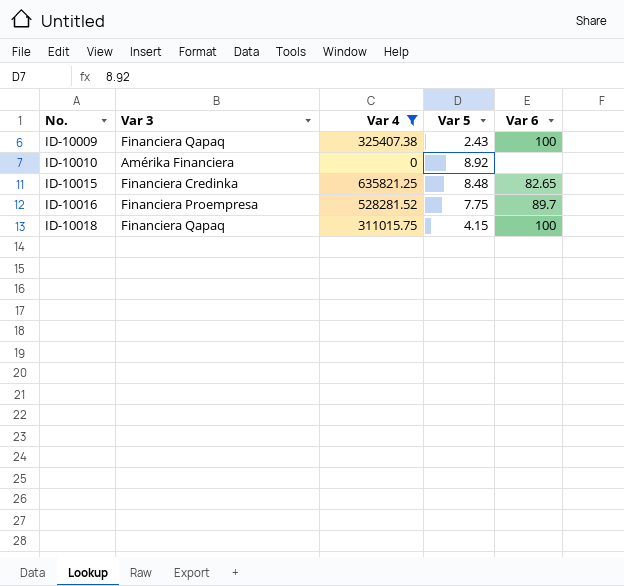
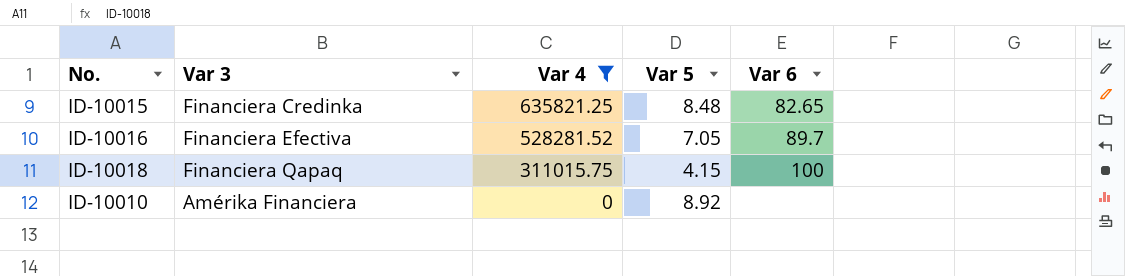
row order: No. ascending -> Var 4 descending
row ID-10009: Financiera Qapaq | 325407.38 | 2.43 | 100 -> none
ID-10016 | Var 3: Financiera Proempresa -> Financiera Efectiva
ID-10016 | Var 5: 7.75 -> 7.05

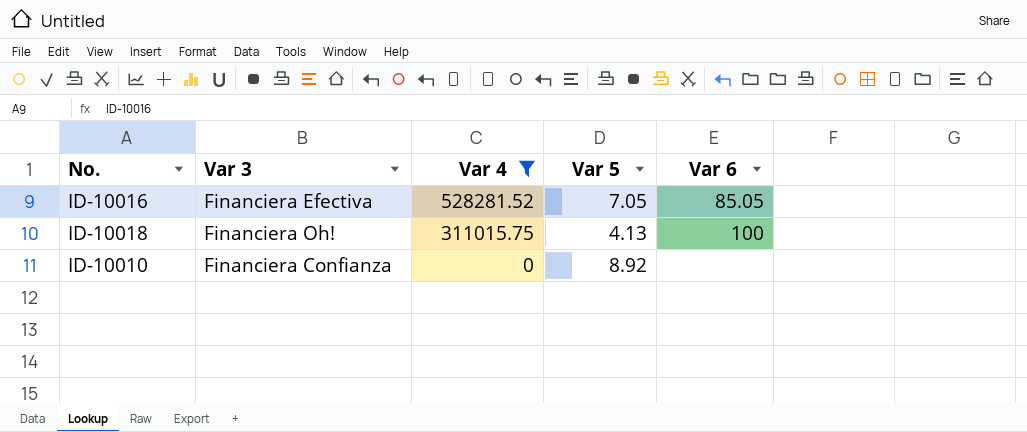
row ID-10015: Financiera Credinka | 635821.25 | 8.48 | 82.65 -> none
ID-10016 | Var 6: 89.7 -> 85.05
ID-10018 | Var 3: Financiera Qapaq -> Financiera Oh!
ID-10018 | Var 5: 4.15 -> 4.13
ID-10010 | Var 3: Amérika Financiera -> Financiera Confianza

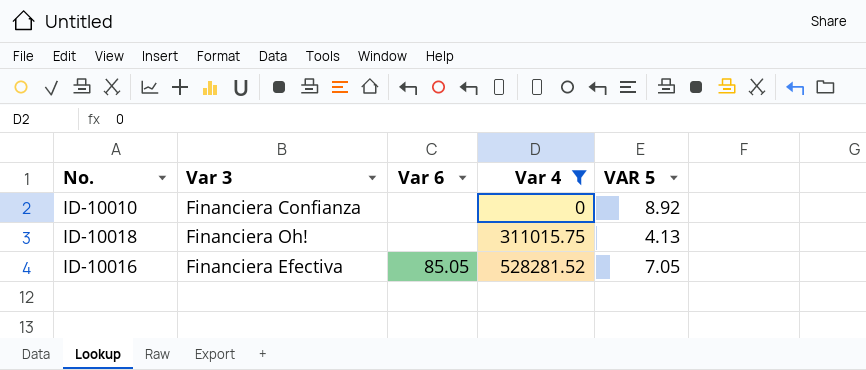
row order: Var 4 descending -> Var 4 ascending
column Var 6 | position: 5 -> 3
column name: Var 5 -> VAR 5
ID-10018 | Var 6: 100 -> none

